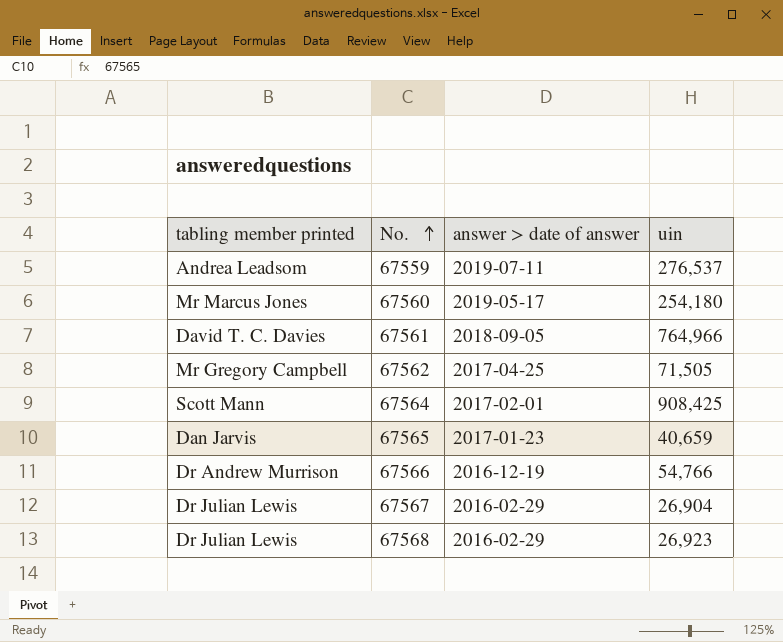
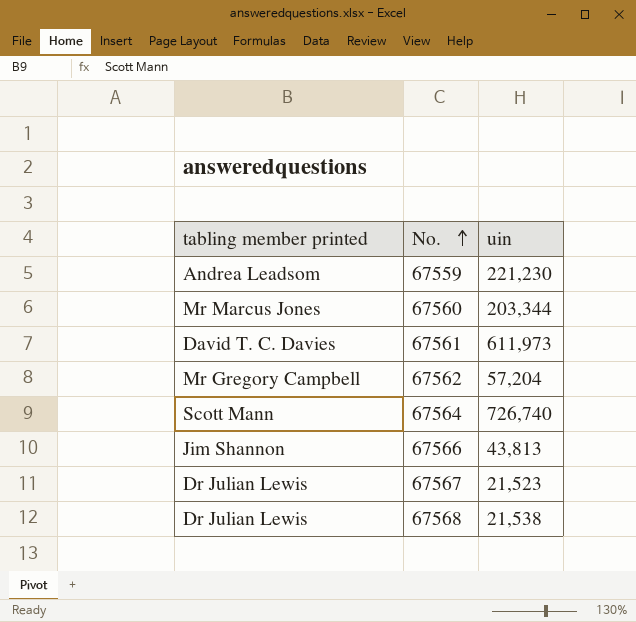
column answer > date of answer | position: 3 -> none
row 67565: Dan Jarvis | 2017-01-23 | 40,659 -> none
67559 | uin: 276,537 -> 221,230
67560 | uin: 254,180 -> 203,344
67561 | uin: 764,966 -> 611,973
67562 | uin: 71,505 -> 57,204
67564 | uin: 908,425 -> 726,740
67566 | tabling member printed: Dr Andrew Murrison -> Jim Shannon
67566 | uin: 54,766 -> 43,813
67567 | uin: 26,904 -> 21,523
67568 | uin: 26,923 -> 21,538

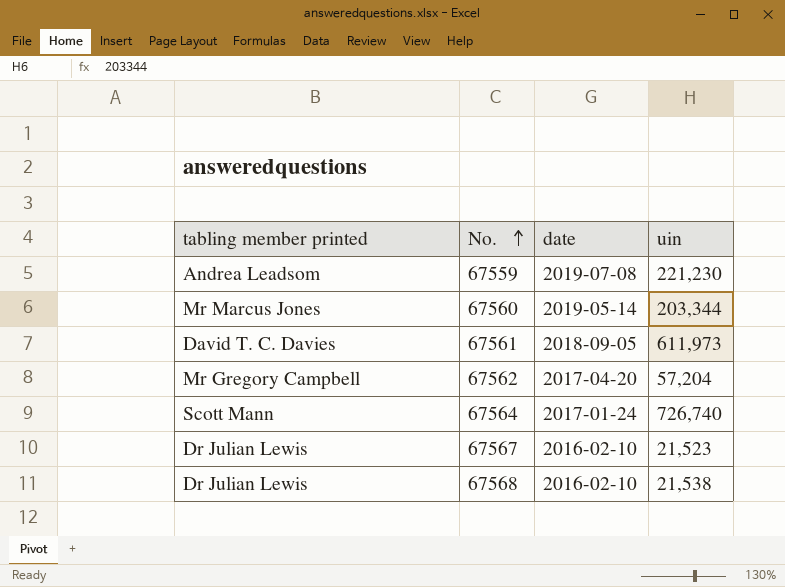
column date | position: none -> 3
row 67566: Jim Shannon | 43,813 -> none

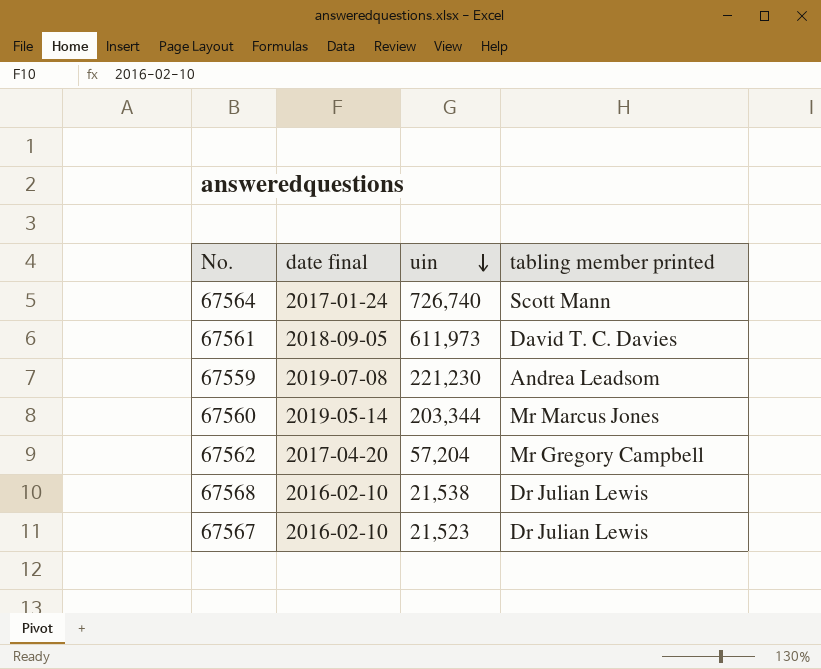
row order: No. ascending -> uin descending
column name: date -> date final
column tabling member printed | position: 1 -> 4

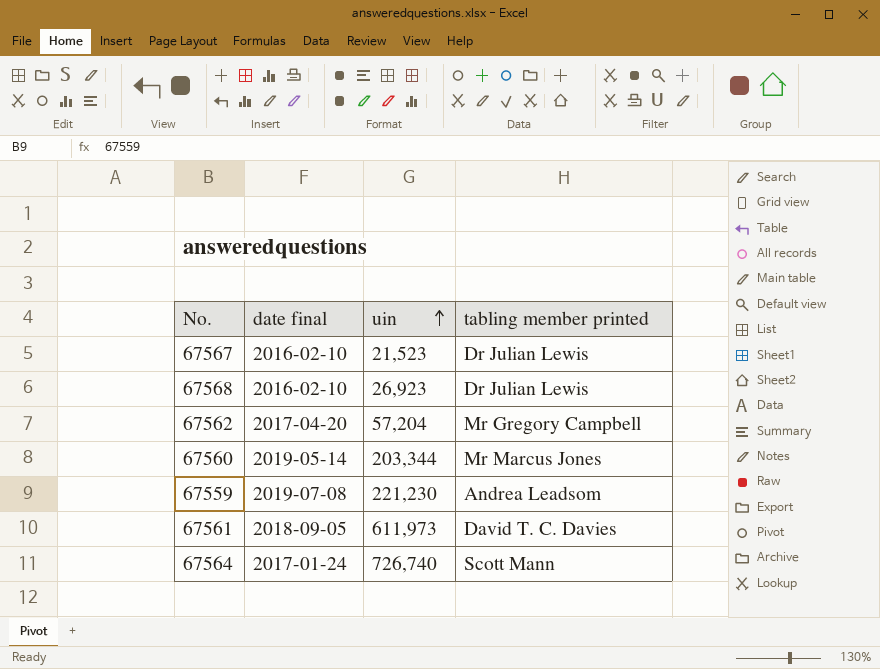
row order: uin descending -> uin ascending
67568 | uin: 21,538 -> 26,923

